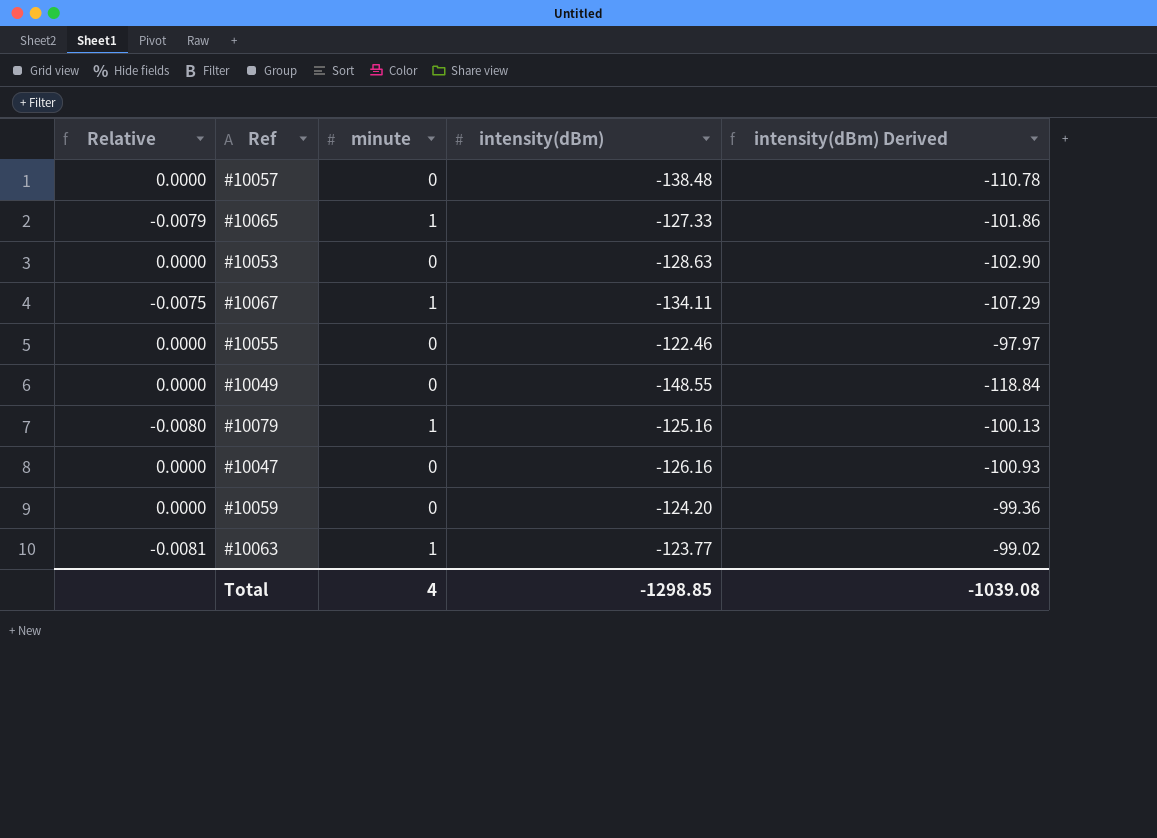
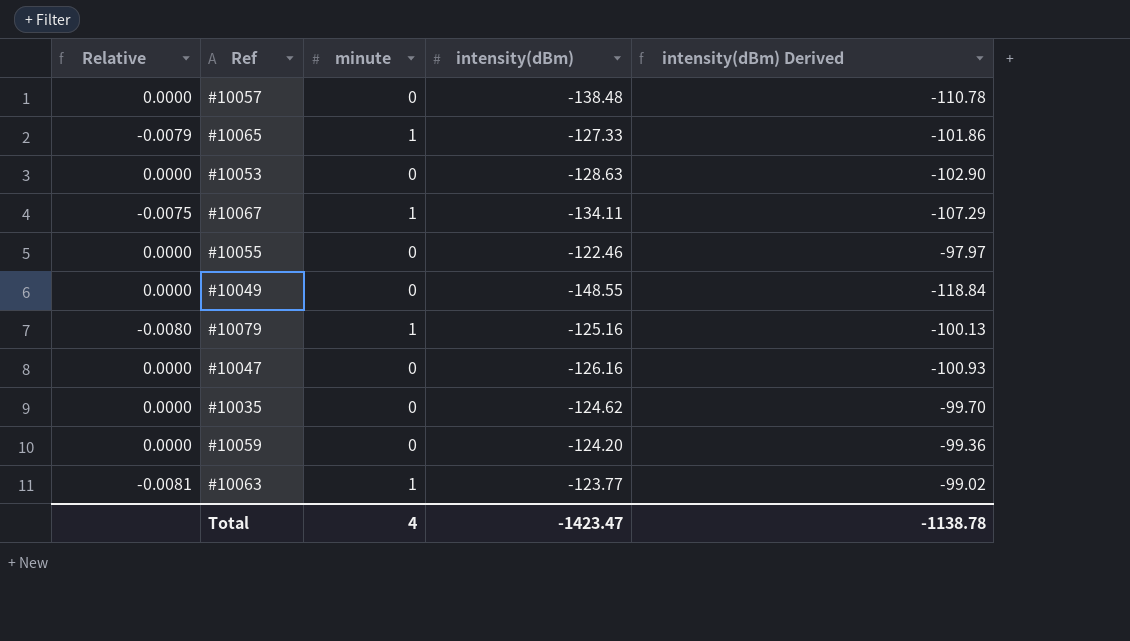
row #10035: none -> 0.0000 | 0 | -124.62 | -99.70
Total | intensity(dBm): -1298.85 -> -1423.47
Total | intensity(dBm) Derived: -1039.08 -> -1138.78

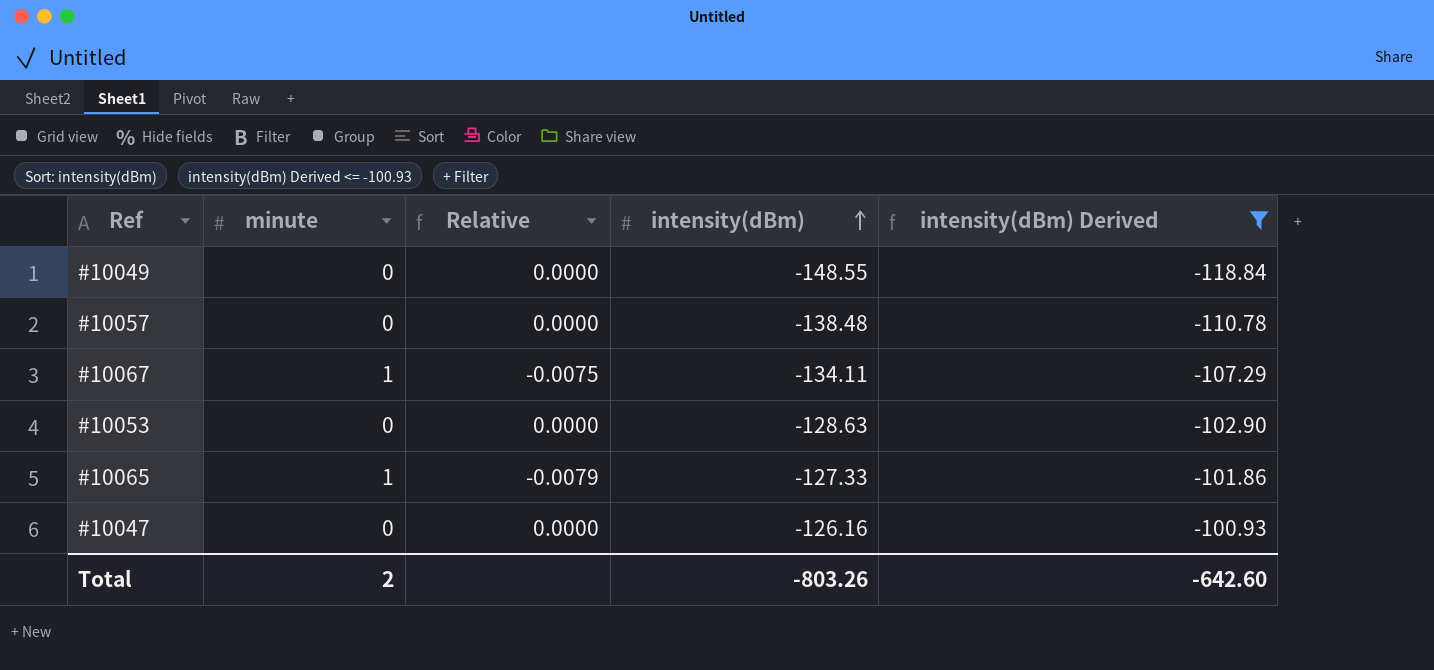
filter: none -> intensity(dBm) Derived <= -100.93
row order: none -> intensity(dBm) ascending
column Relative | position: 1 -> 3
Total | minute: 4 -> 2
Total | intensity(dBm): -1423.47 -> -803.26
Total | intensity(dBm) Derived: -1138.78 -> -642.60

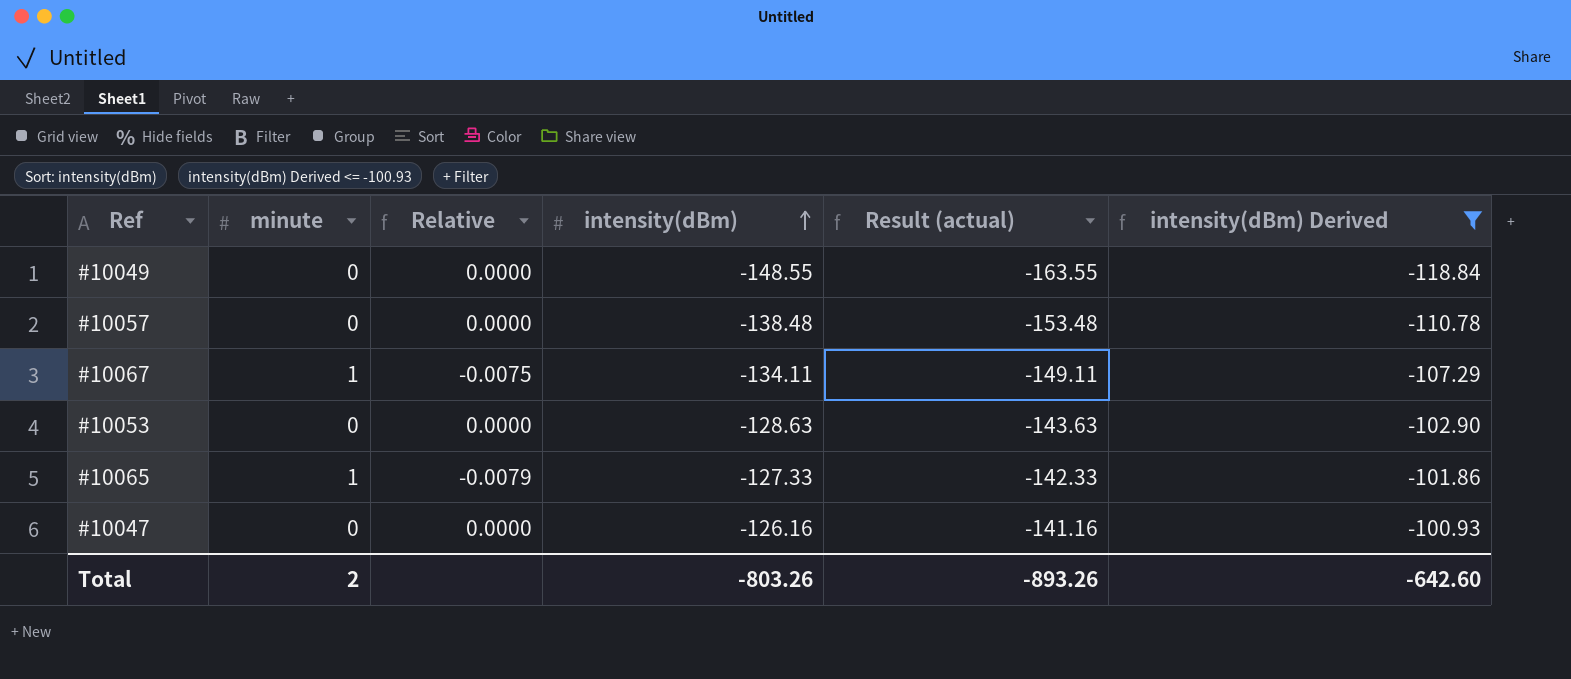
column Result (actual) | formula: none -> [intensity(dBm)] - 15

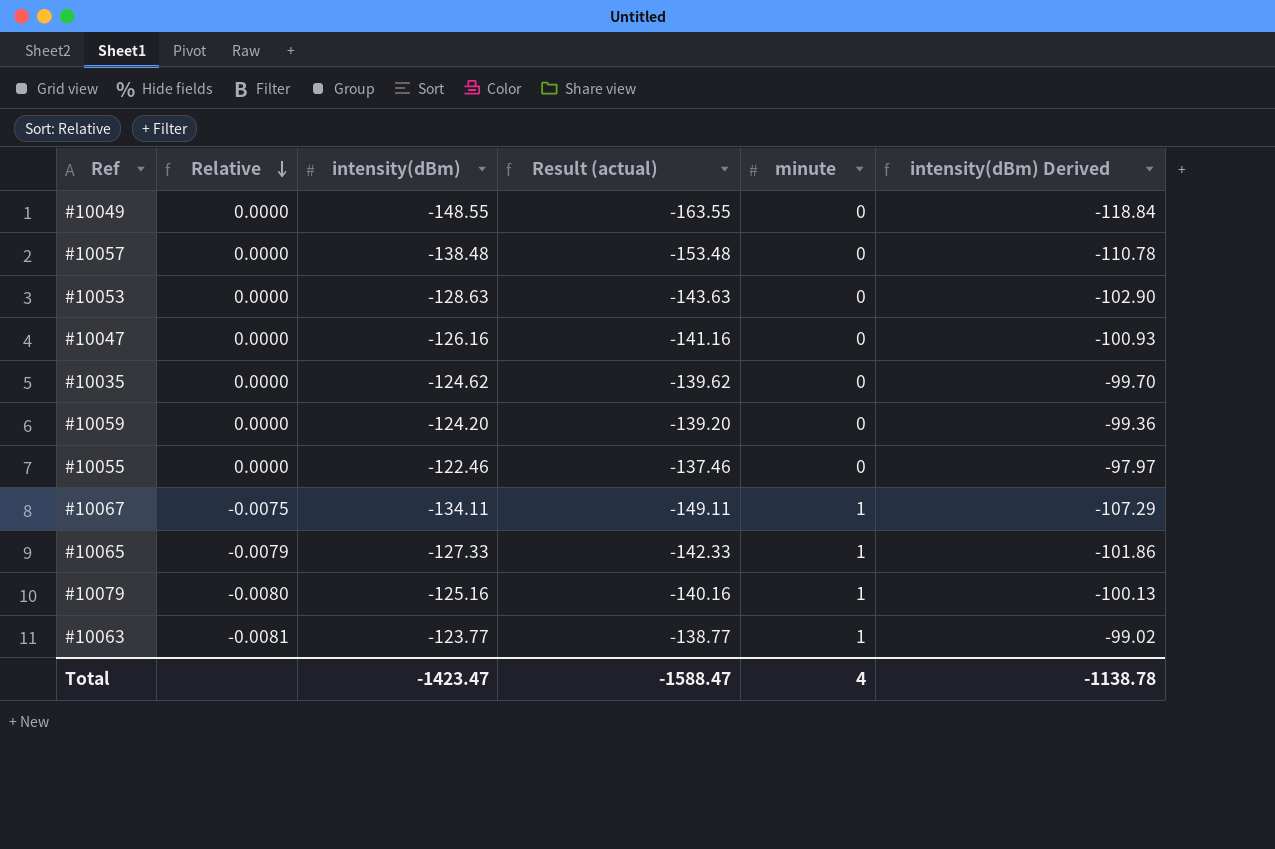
filter: intensity(dBm) Derived <= -100.93 -> none
row order: intensity(dBm) ascending -> Relative descending
column minute | position: 2 -> 5
Total | intensity(dBm): -803.26 -> -1423.47
Total | Result (actual): -893.26 -> -1588.47
Total | minute: 2 -> 4
Total | intensity(dBm) Derived: -642.60 -> -1138.78

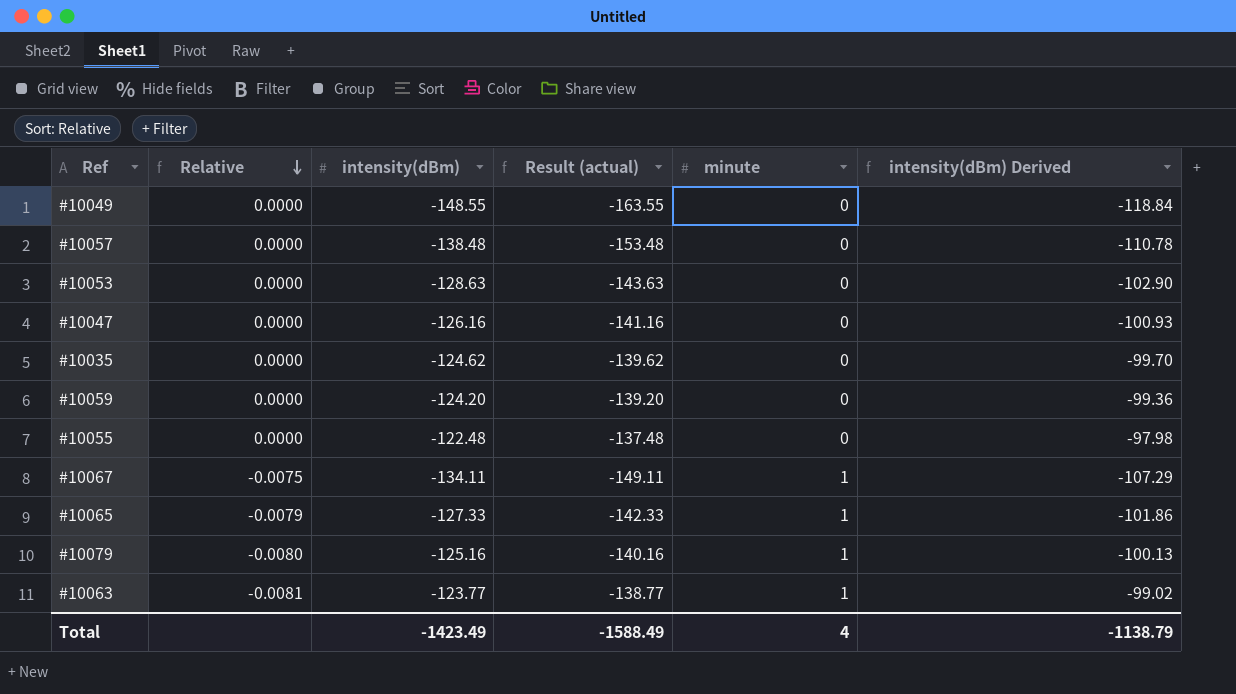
#10055 | intensity(dBm): -122.46 -> -122.48
#10055 | Result (actual): -137.46 -> -137.48
#10055 | intensity(dBm) Derived: -97.97 -> -97.98
Total | intensity(dBm): -1423.47 -> -1423.49
Total | Result (actual): -1588.47 -> -1588.49
Total | intensity(dBm) Derived: -1138.78 -> -1138.79

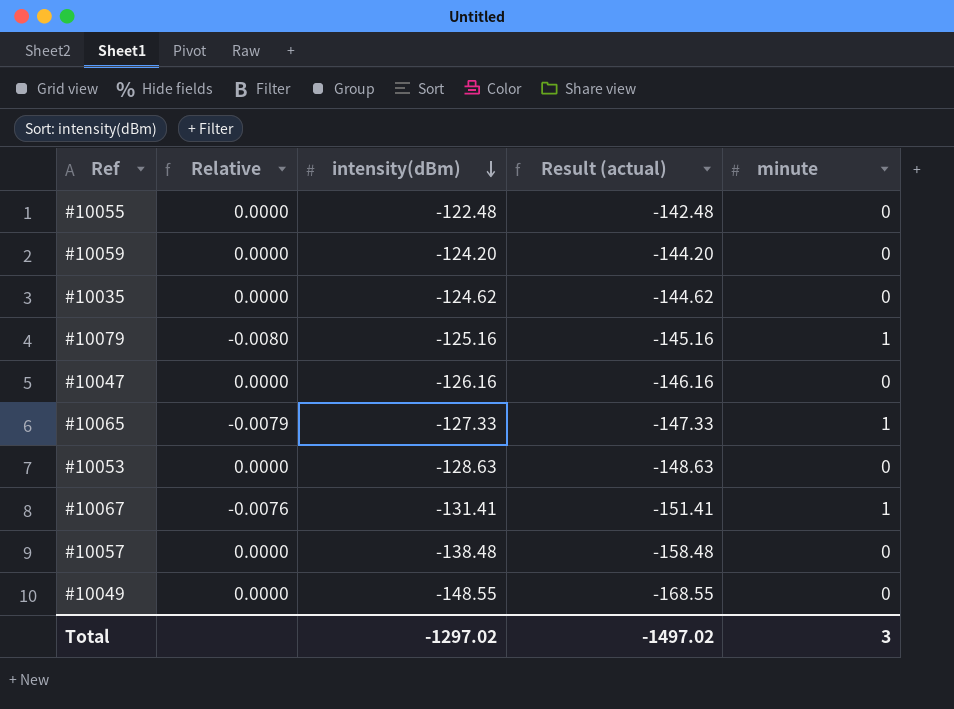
row order: Relative descending -> intensity(dBm) descending
column intensity(dBm) Derived | formula: [intensity(dBm)] * 0.8 -> none
column Result (actual) | formula: [intensity(dBm)] - 15 -> [intensity(dBm)] - 20
row #10063: -0.0081 | -123.77 | -138.77 | 1 | -99.02 -> none
#10067 | Relative: -0.0075 -> -0.0076
#10067 | intensity(dBm): -134.11 -> -131.41
Total | intensity(dBm): -1423.49 -> -1297.02
Total | Result (actual): -1588.49 -> -1497.02
Total | minute: 4 -> 3

